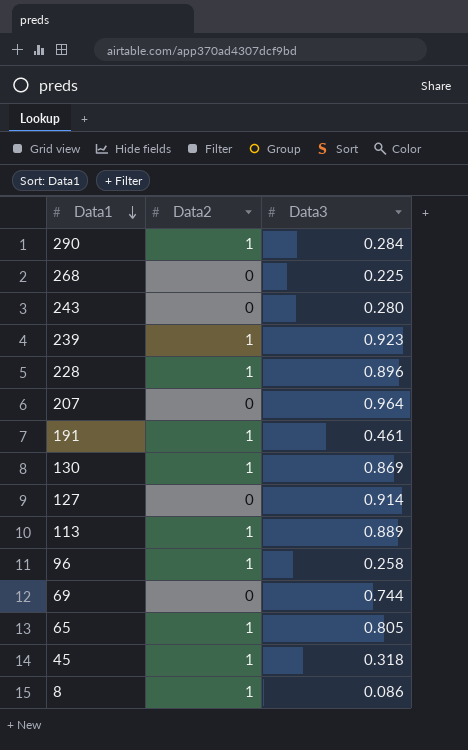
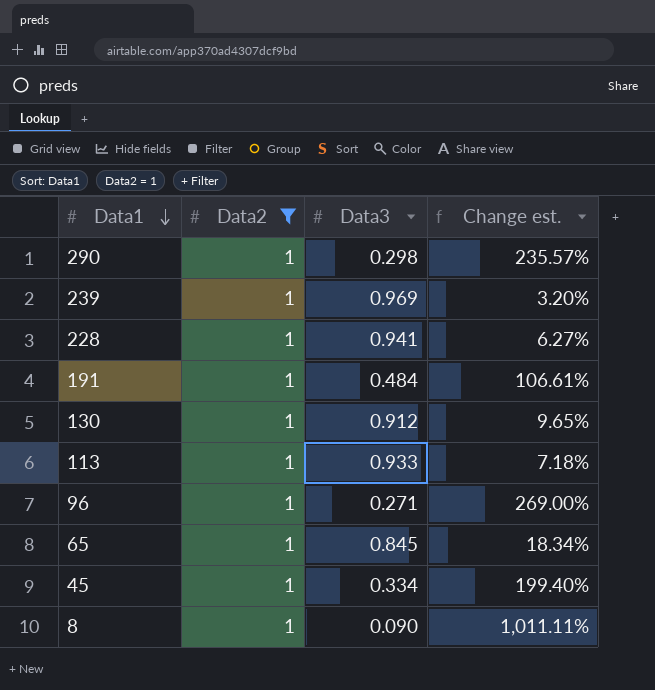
filter: none -> Data2 = 1
column Change est. | formula: none -> ([Data2] - [Data3]) / [Data3]
290 | Data3: 0.284 -> 0.298
239 | Data3: 0.923 -> 0.969
228 | Data3: 0.896 -> 0.941
191 | Data3: 0.461 -> 0.484
130 | Data3: 0.869 -> 0.912
113 | Data3: 0.889 -> 0.933
96 | Data3: 0.258 -> 0.271
65 | Data3: 0.805 -> 0.845
45 | Data3: 0.318 -> 0.334
8 | Data3: 0.086 -> 0.090

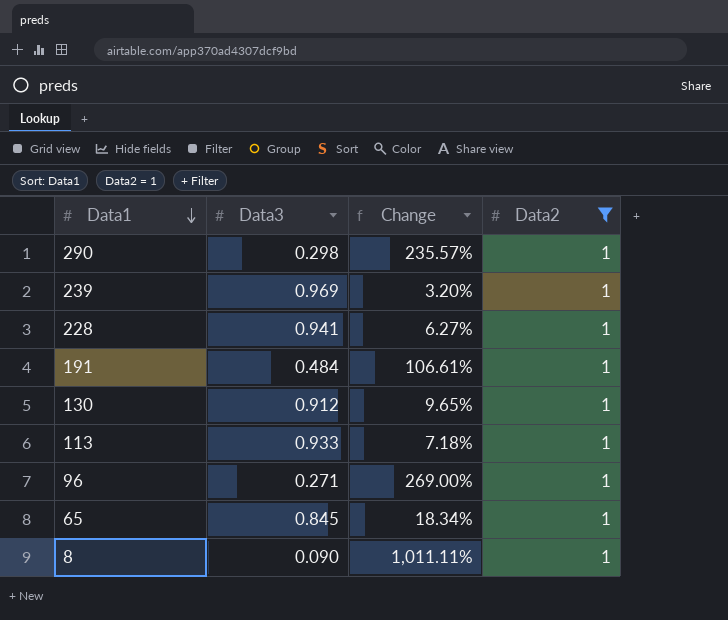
column name: Change est. -> Change
column Data2 | position: 2 -> 4
row 45: 1 | 0.334 | 199.40% -> none

